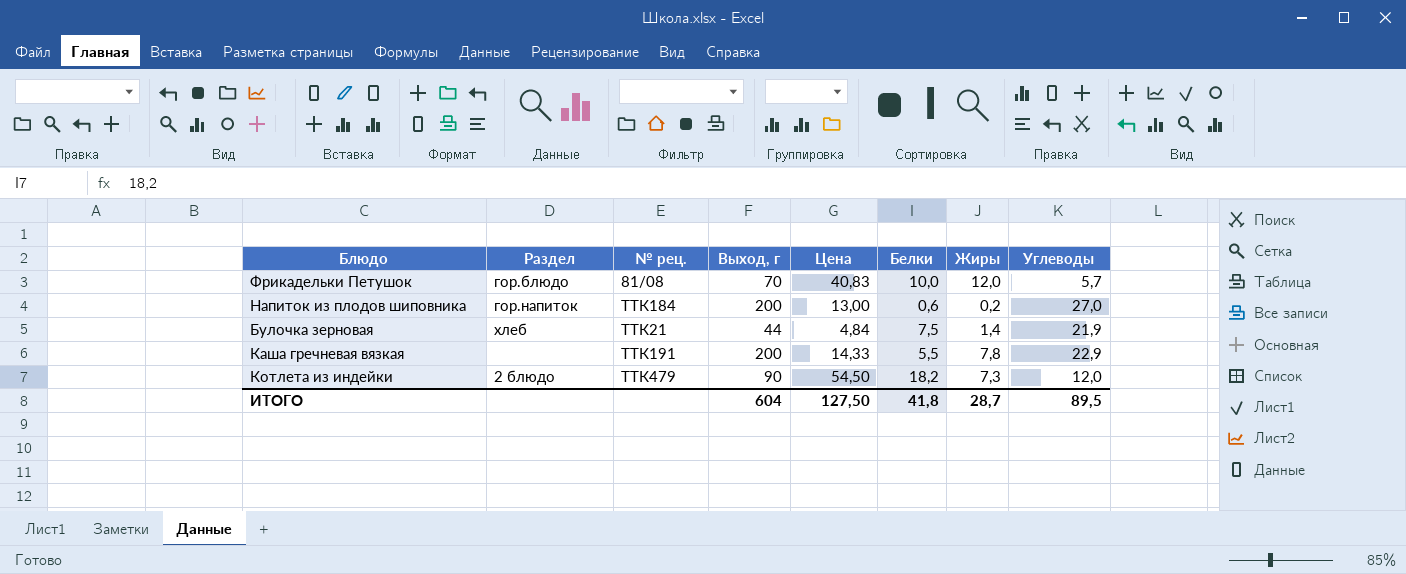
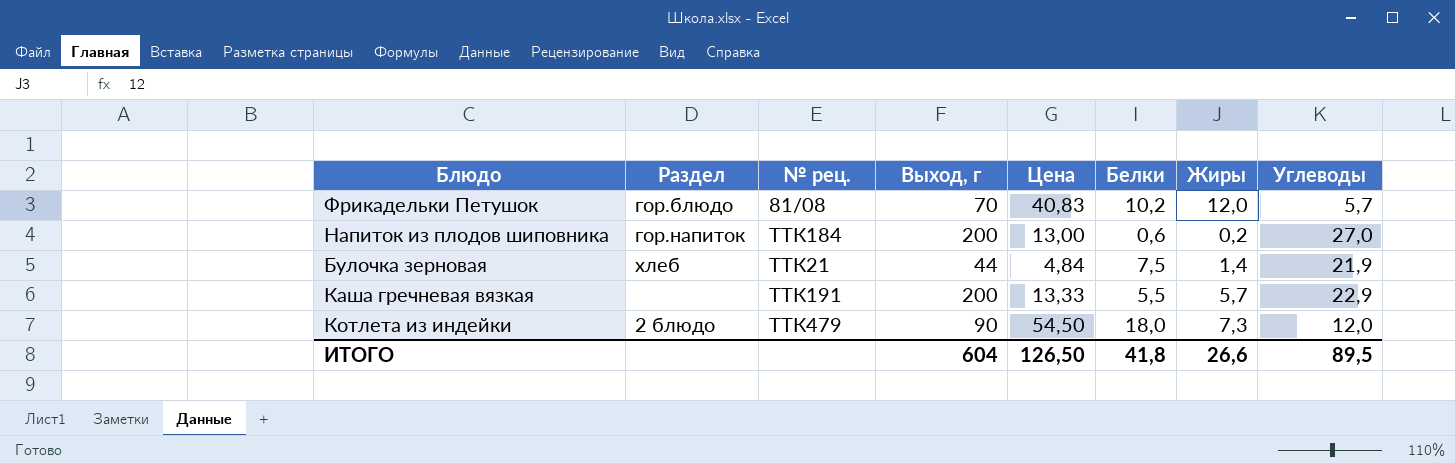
Фрикадельки Петушок | Белки: 10,0 -> 10,2
Каша гречневая вязкая | Цена: 14,33 -> 13,33
Каша гречневая вязкая | Жиры: 7,8 -> 5,7
Котлета из индейки | Белки: 18,2 -> 18,0
ИТОГО | Цена: 127,50 -> 126,50
ИТОГО | Жиры: 28,7 -> 26,6

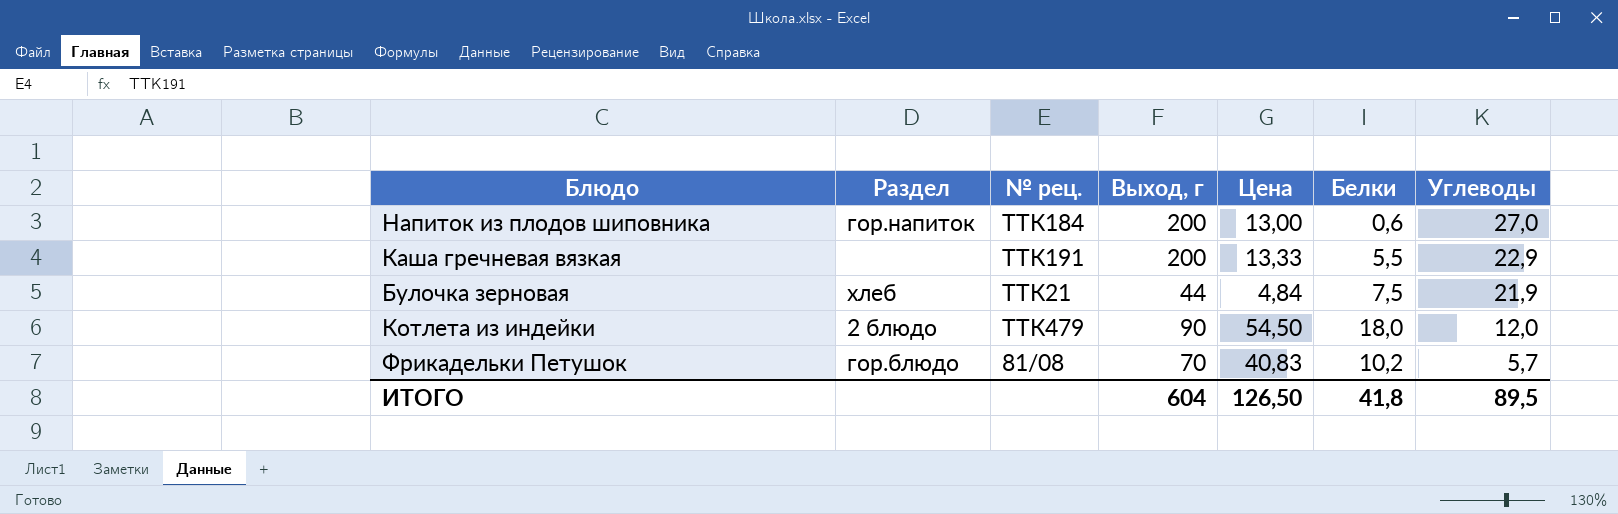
row order: none -> Углеводы descending
column Жиры | position: 7 -> none

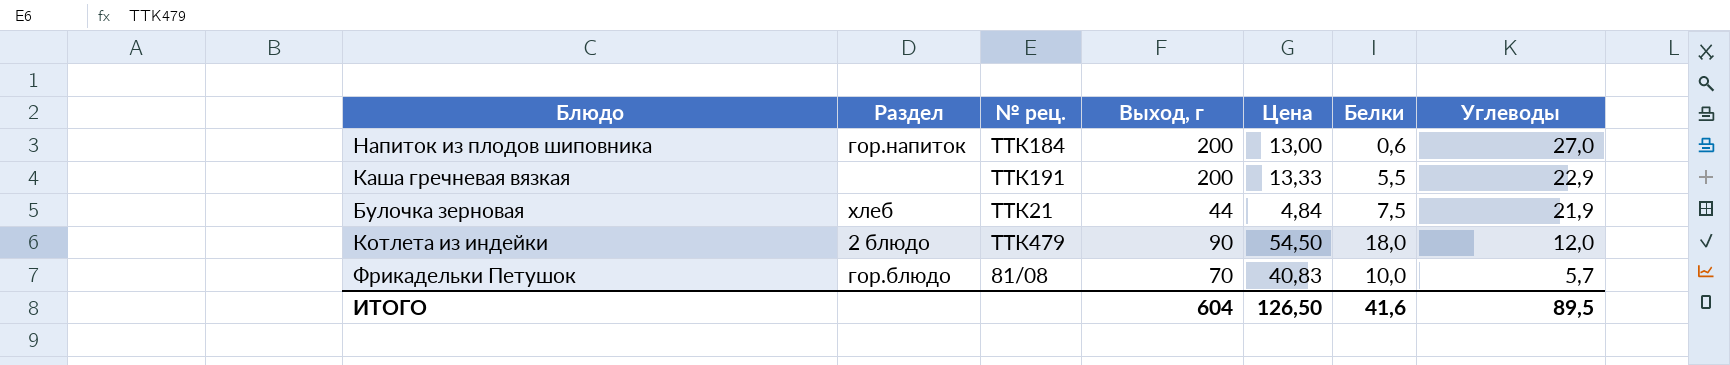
Фрикадельки Петушок | Белки: 10,2 -> 10,0
ИТОГО | Белки: 41,8 -> 41,6

